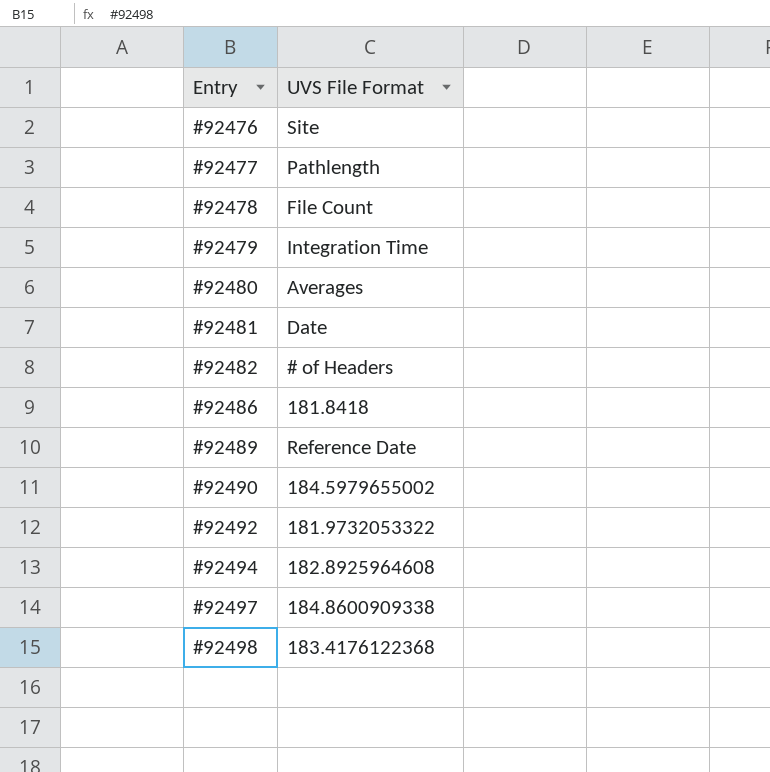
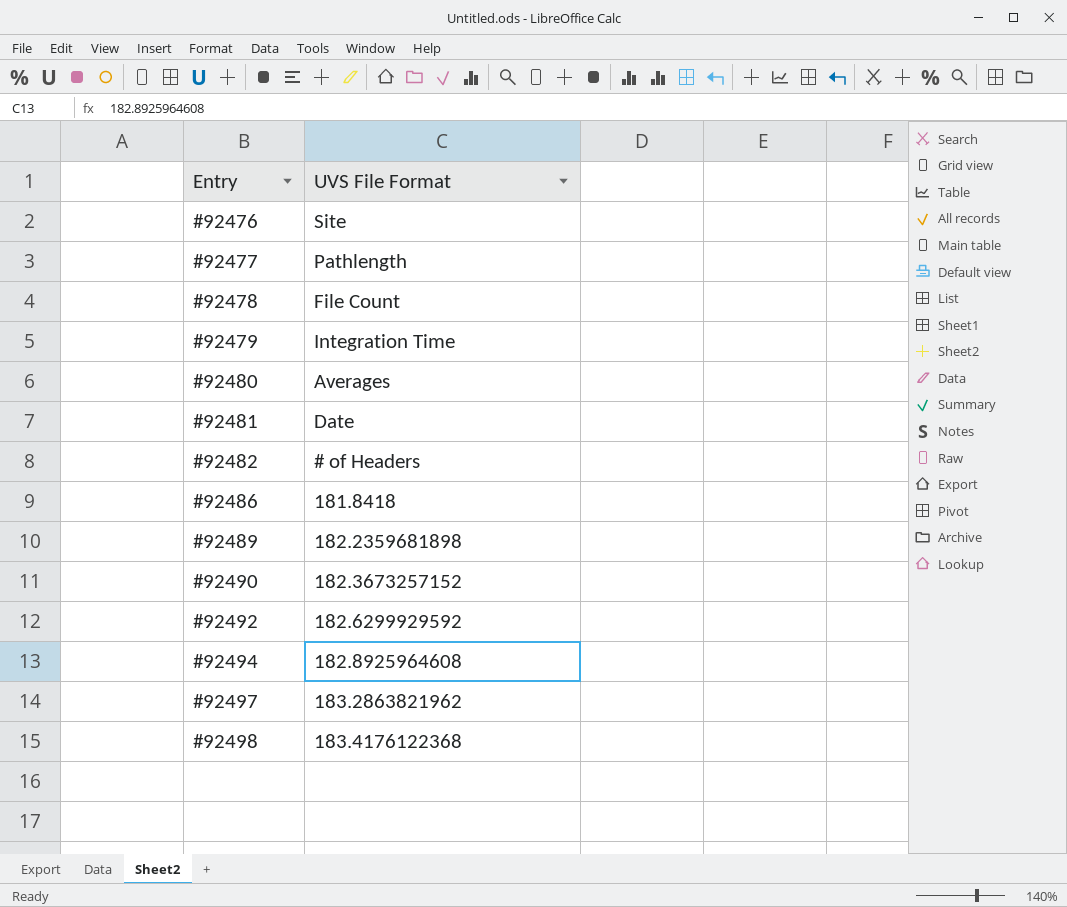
#92489 | UVS File Format: Reference Date -> 182.2359681898
#92490 | UVS File Format: 184.5979655002 -> 182.3673257152
#92492 | UVS File Format: 181.9732053322 -> 182.6299929592
#92497 | UVS File Format: 184.8600909338 -> 183.2863821962

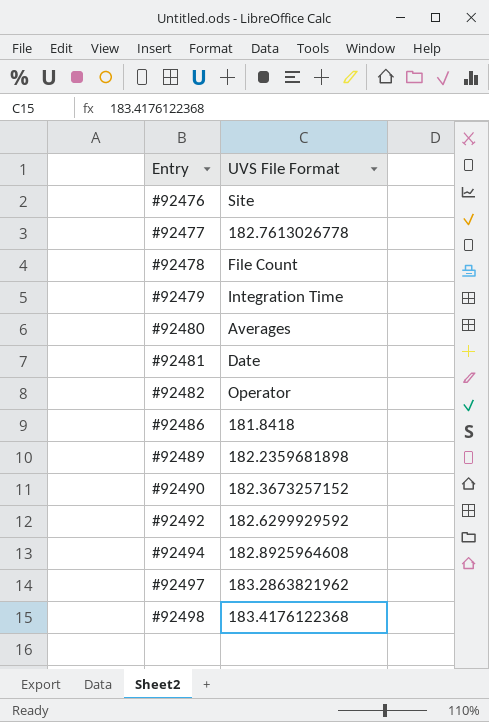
#92477 | UVS File Format: Pathlength -> 182.7613026778
#92482 | UVS File Format: # of Headers -> Operator

